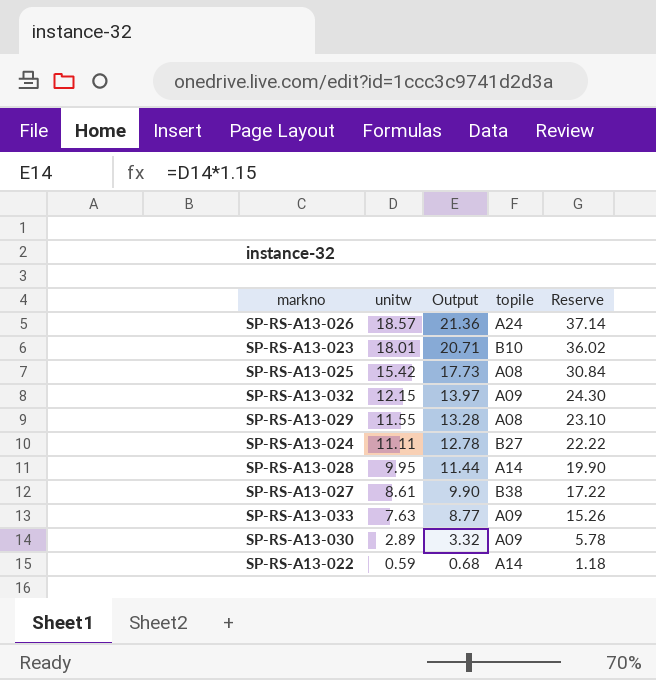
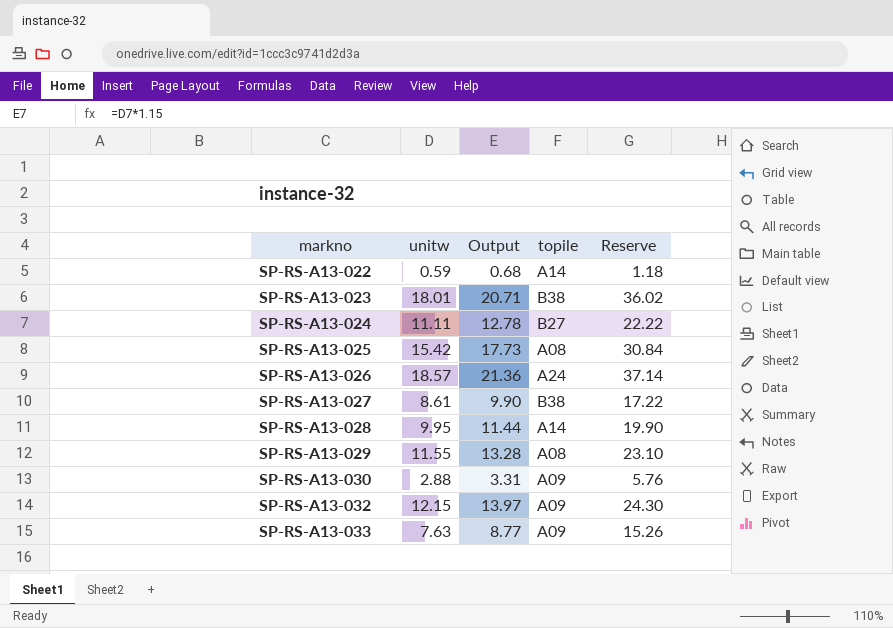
row order: unitw descending -> markno ascending
SP-RS-A13-023 | topile: B10 -> B38
SP-RS-A13-030 | unitw: 2.89 -> 2.88
SP-RS-A13-030 | Output: 3.32 -> 3.31
SP-RS-A13-030 | Reserve: 5.78 -> 5.76

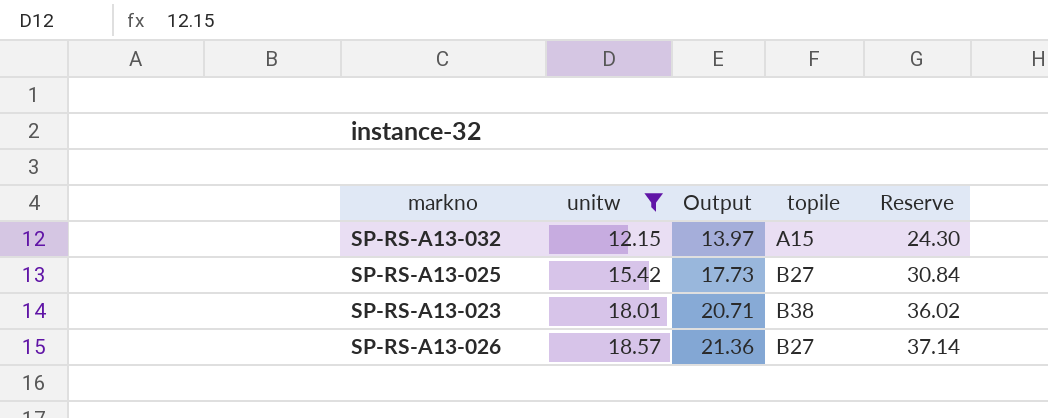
filter: none -> unitw >= 12.15
row order: markno ascending -> unitw ascending
SP-RS-A13-032 | topile: A09 -> A15
SP-RS-A13-025 | topile: A08 -> B27
SP-RS-A13-026 | topile: A24 -> B27

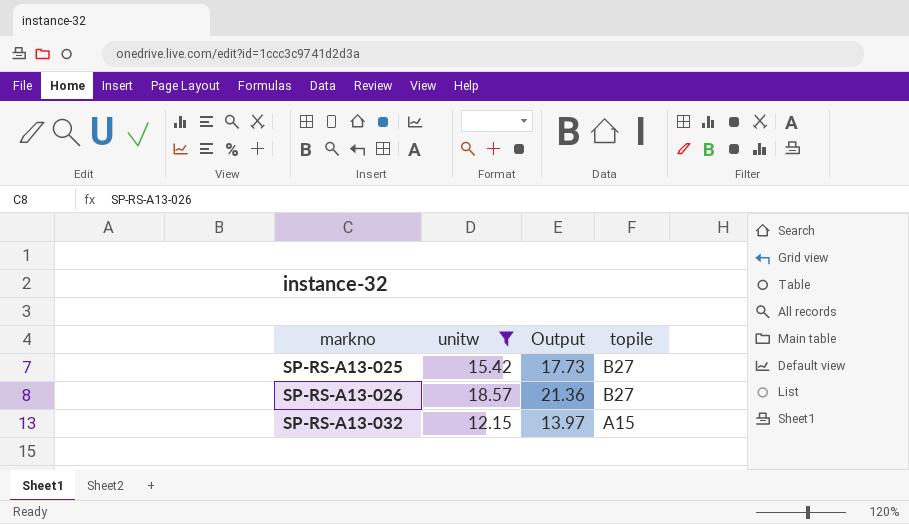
row order: unitw ascending -> markno ascending
column Reserve | formula: [unitw] * 2 -> none
row SP-RS-A13-023: 18.01 | 20.71 | B38 | 36.02 -> none

